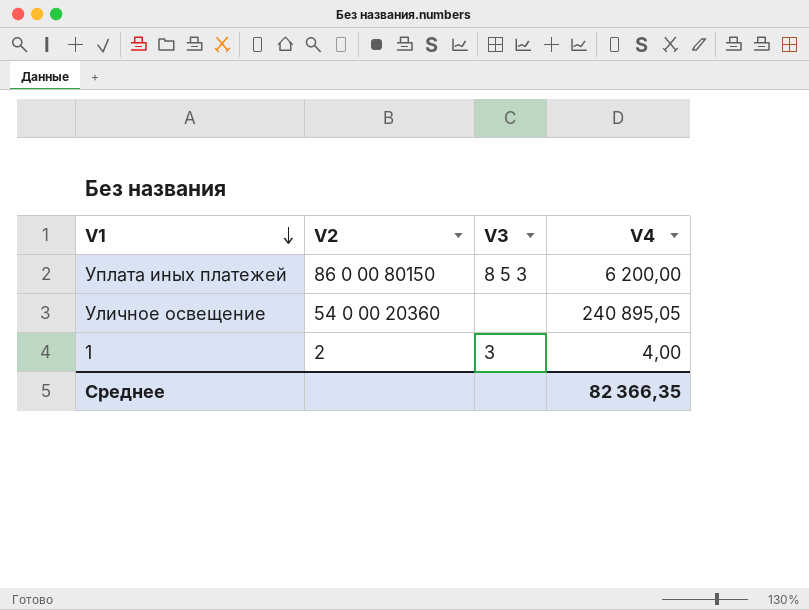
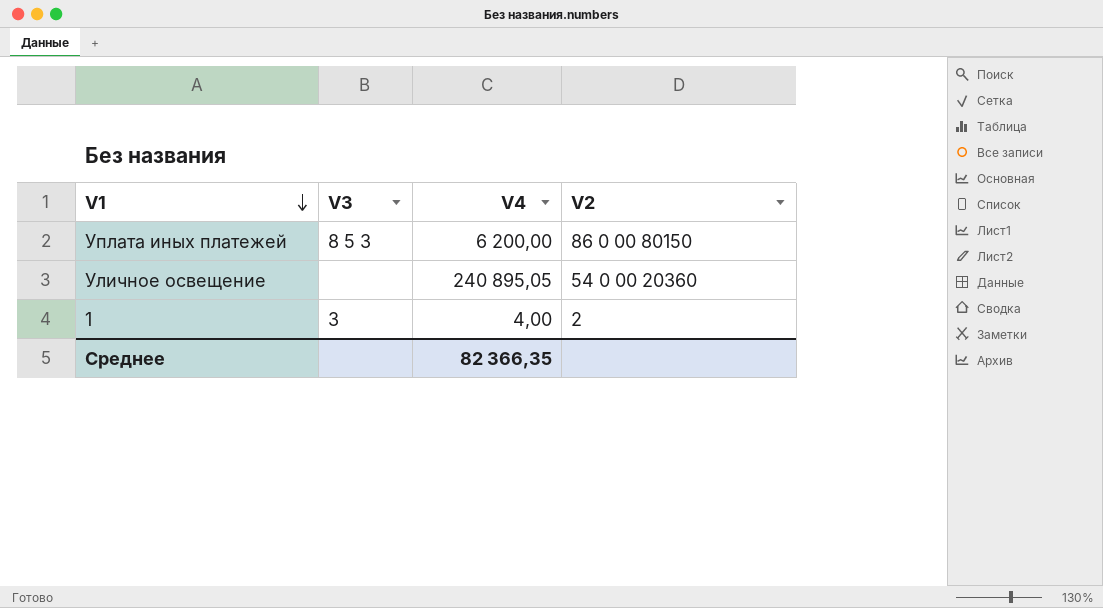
column V2 | position: 2 -> 4

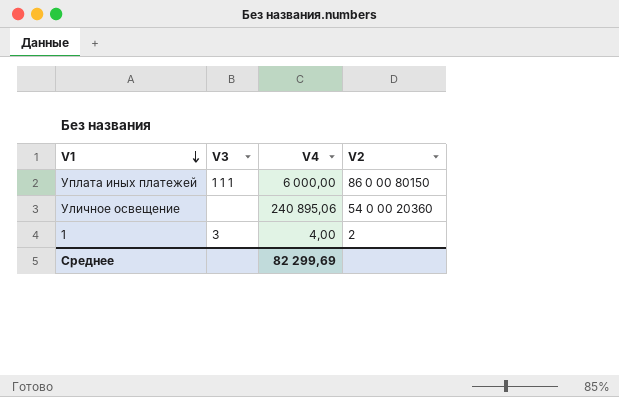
Уплата иных платежей | V3: 8 5 3 -> 1 1 1
Уплата иных платежей | V4: 6 200,00 -> 6 000,00
Уличное освещение | V4: 240 895,05 -> 240 895,06
Среднее | V4: 82 366,35 -> 82 299,69

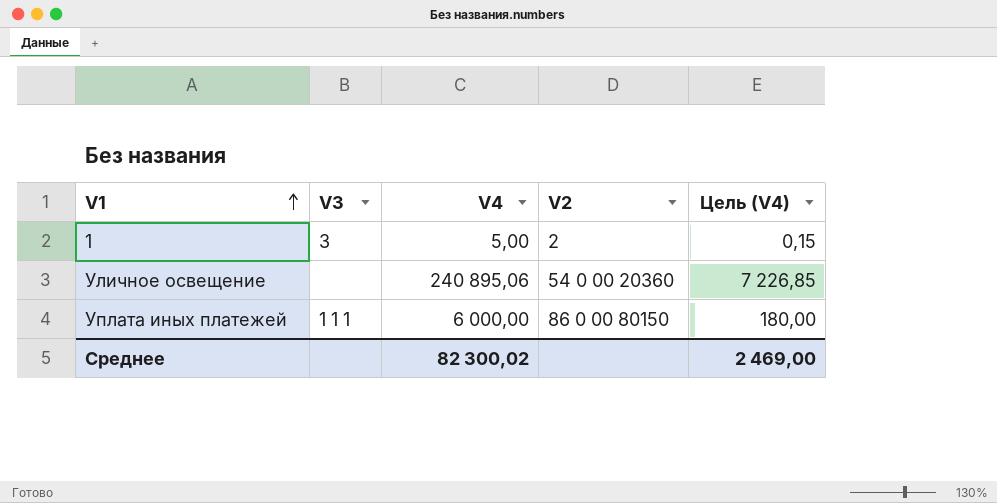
row order: V1 descending -> V1 ascending
column Цель (V4) | formula: none -> [V4] * 0,03
1 | V4: 4,00 -> 5,00
Среднее | V4: 82 299,69 -> 82 300,02

